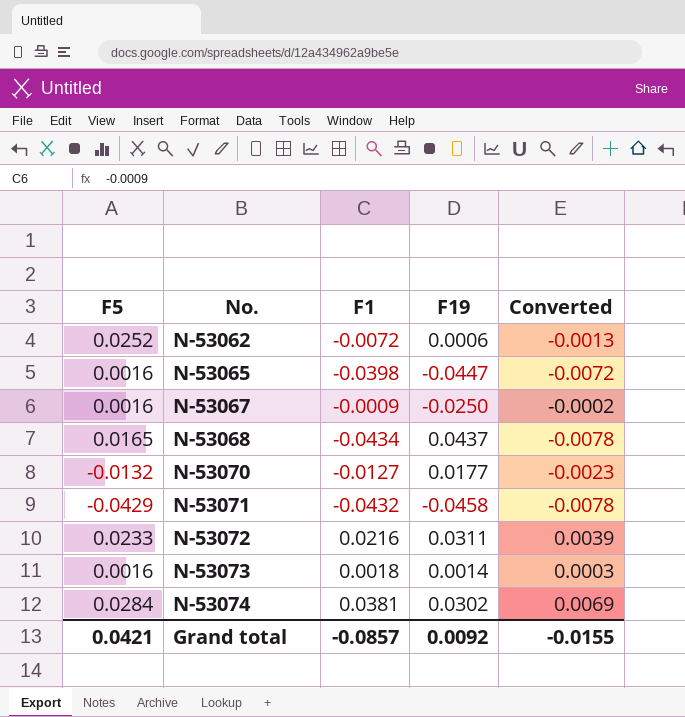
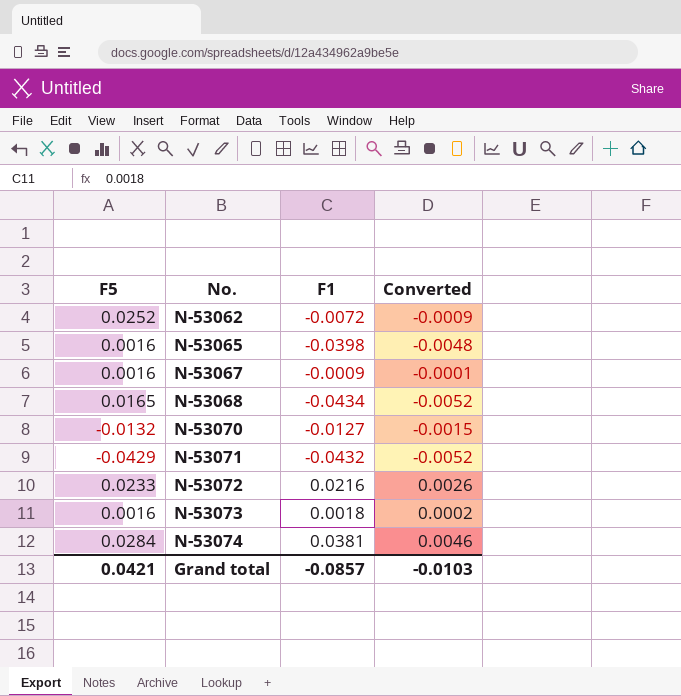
column F19 | position: 4 -> none
column Converted | formula: [F1] * 0.18 -> [F1] * 0.12
Grand total | Converted: -0.0155 -> -0.0103

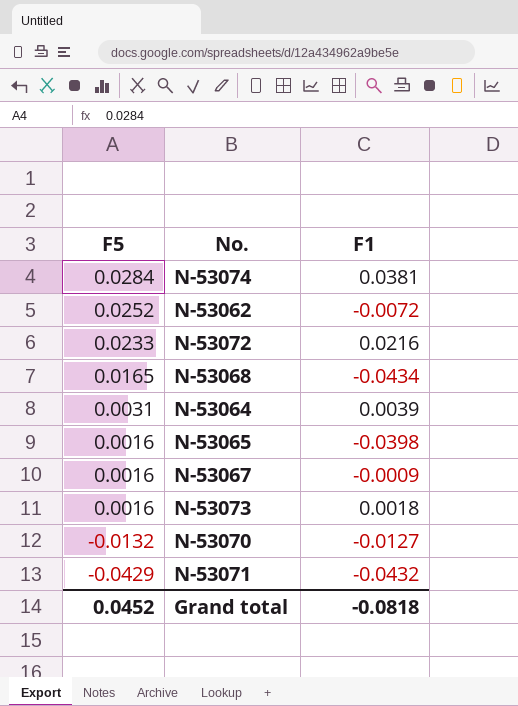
row order: No. ascending -> F5 descending
column Converted | formula: [F1] * 0.12 -> none
row N-53064: none -> 0.0031 | 0.0039
Grand total | F5: 0.0421 -> 0.0452
Grand total | F1: -0.0857 -> -0.0818

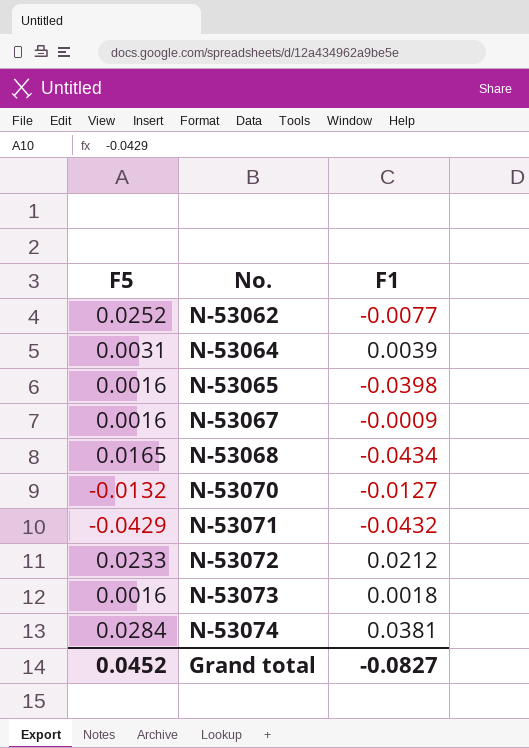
row order: F5 descending -> No. ascending
N-53062 | F1: -0.0072 -> -0.0077
N-53072 | F1: 0.0216 -> 0.0212
Grand total | F1: -0.0818 -> -0.0827

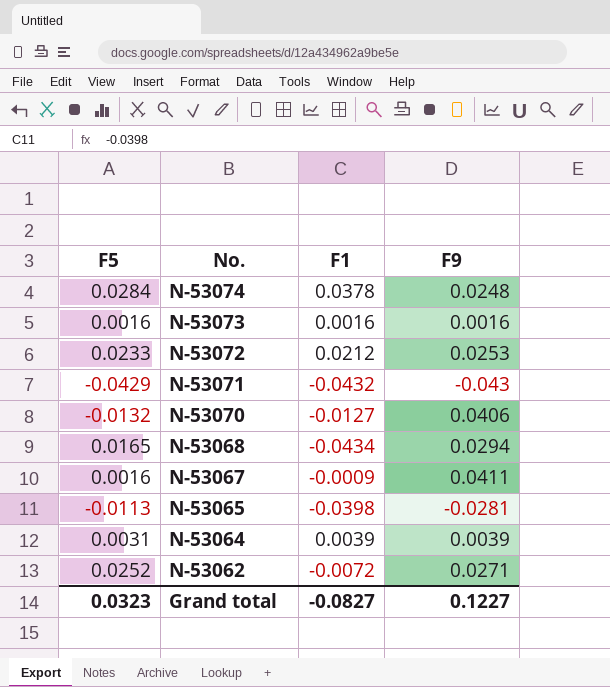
row order: No. ascending -> No. descending
column F9 | position: none -> 4
N-53074 | F1: 0.0381 -> 0.0378
N-53073 | F1: 0.0018 -> 0.0016
N-53065 | F5: 0.0016 -> -0.0113
N-53062 | F1: -0.0077 -> -0.0072
Grand total | F5: 0.0452 -> 0.0323

